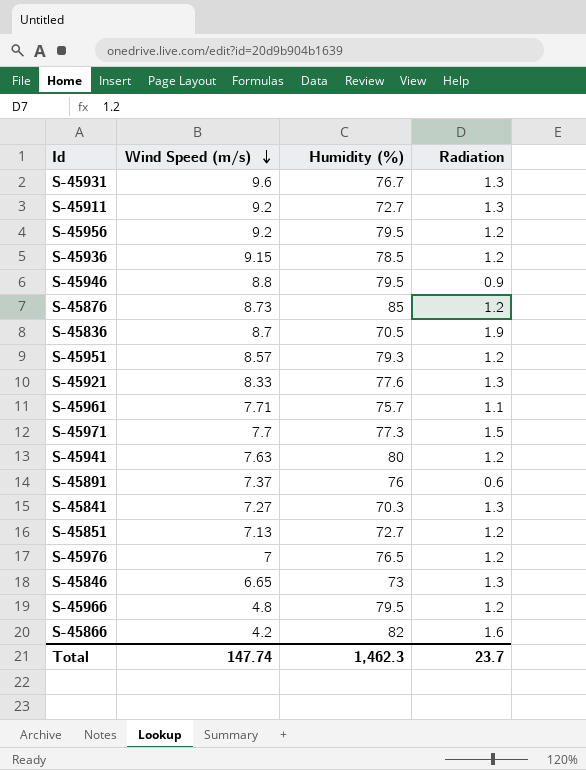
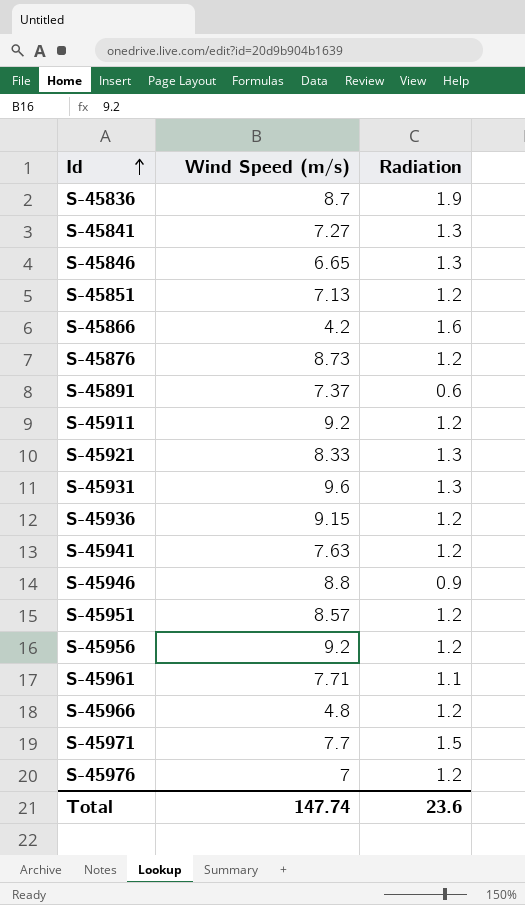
row order: Wind Speed (m/s) descending -> Id ascending
column Humidity (%) | position: 3 -> none
S-45911 | Radiation: 1.3 -> 1.2
Total | Radiation: 23.7 -> 23.6

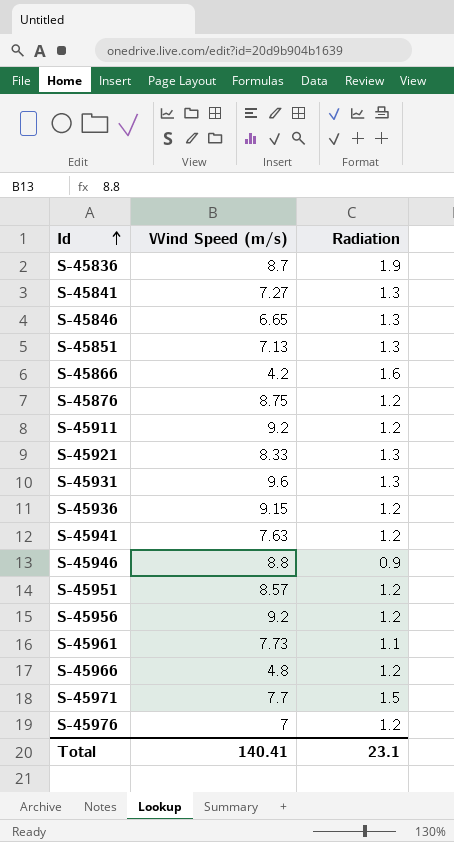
row S-45891: 7.37 | 0.6 -> none
S-45851 | Radiation: 1.2 -> 1.3
S-45876 | Wind Speed (m/s): 8.73 -> 8.75
S-45961 | Wind Speed (m/s): 7.71 -> 7.73
Total | Wind Speed (m/s): 147.74 -> 140.41
Total | Radiation: 23.6 -> 23.1

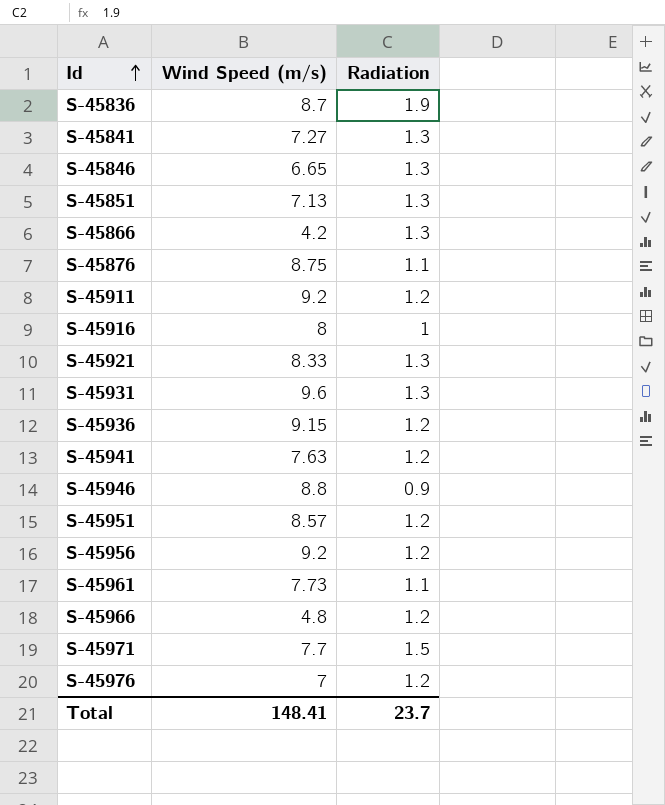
S-45866 | Radiation: 1.6 -> 1.3
S-45876 | Radiation: 1.2 -> 1.1
row S-45916: none -> 8 | 1
Total | Wind Speed (m/s): 140.41 -> 148.41
Total | Radiation: 23.1 -> 23.7

